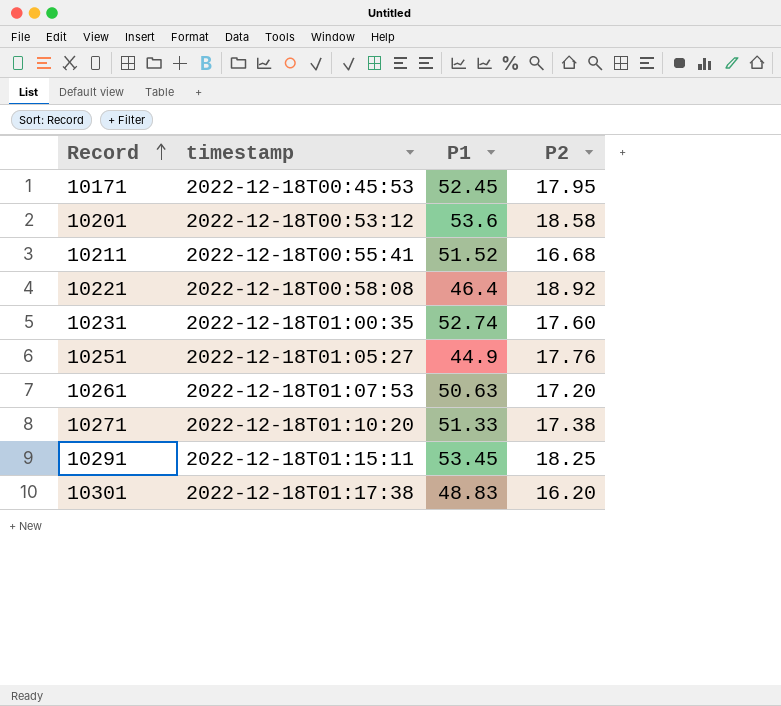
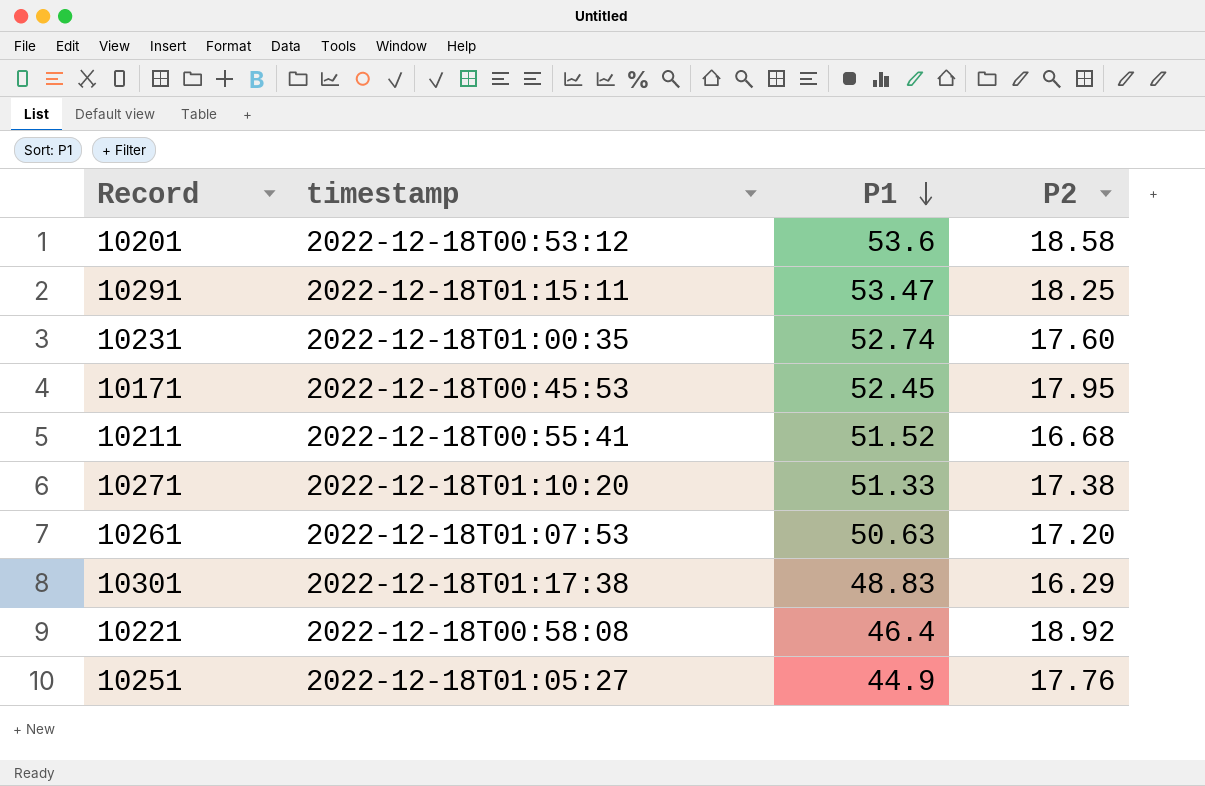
row order: Record ascending -> P1 descending
10291 | P1: 53.45 -> 53.47
10301 | P2: 16.20 -> 16.29

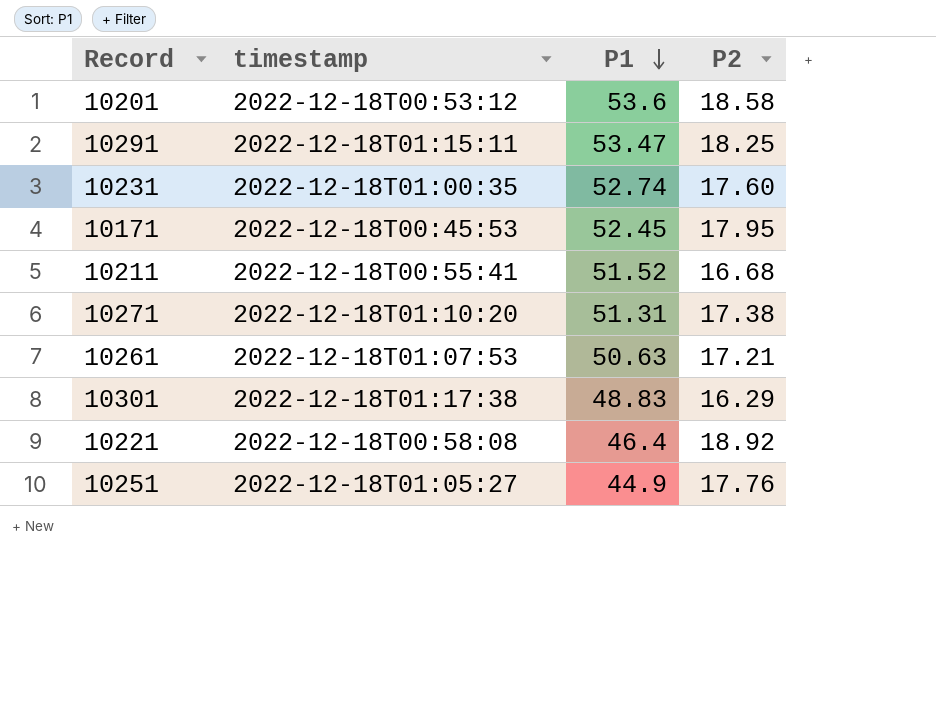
10271 | P1: 51.33 -> 51.31
10261 | P2: 17.20 -> 17.21

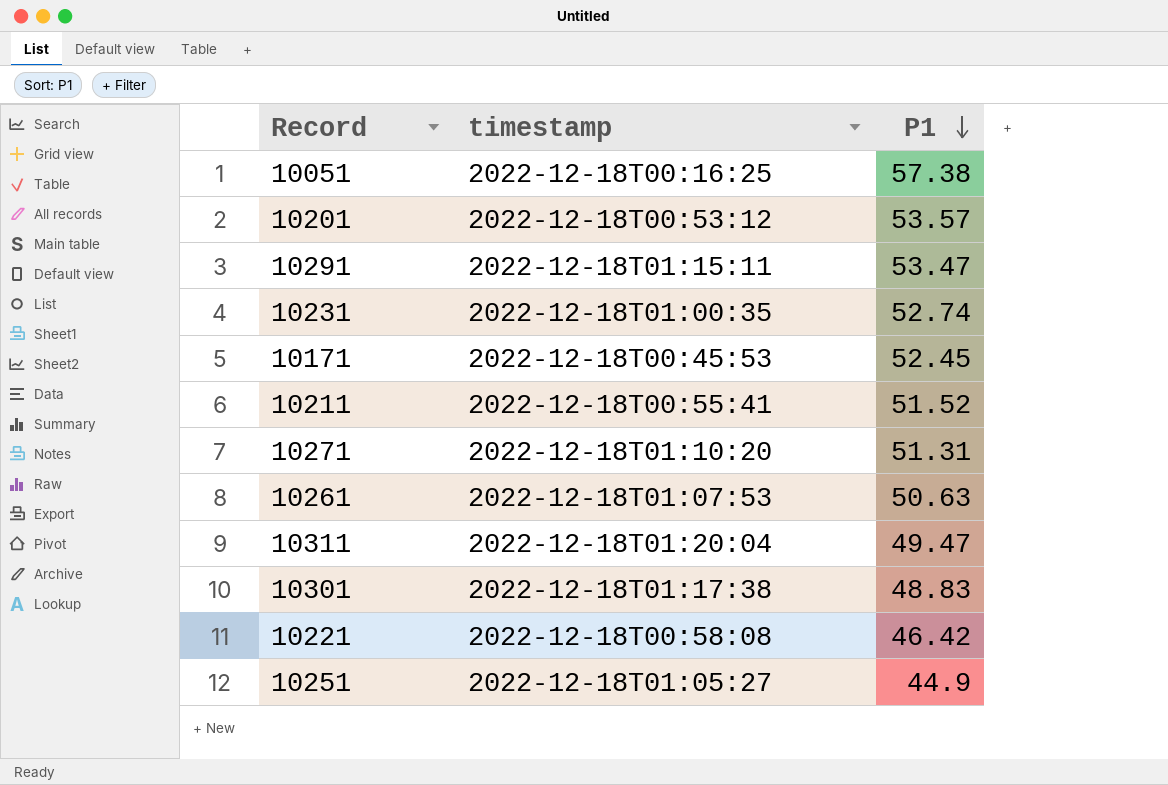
column P2 | position: 4 -> none
row 10051: none -> 2022-12-18T00:16:25 | 57.38
10201 | P1: 53.6 -> 53.57
row 10311: none -> 2022-12-18T01:20:04 | 49.47
10221 | P1: 46.4 -> 46.42

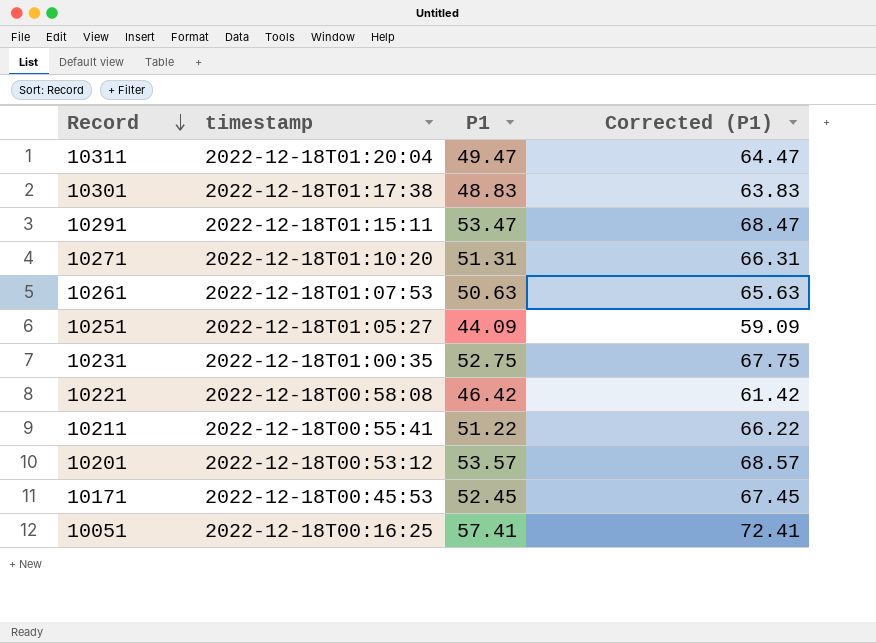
row order: P1 descending -> Record descending
column Corrected (P1) | formula: none -> [P1] + 15
10251 | P1: 44.9 -> 44.09
10231 | P1: 52.74 -> 52.75
10211 | P1: 51.52 -> 51.22
10051 | P1: 57.38 -> 57.41

